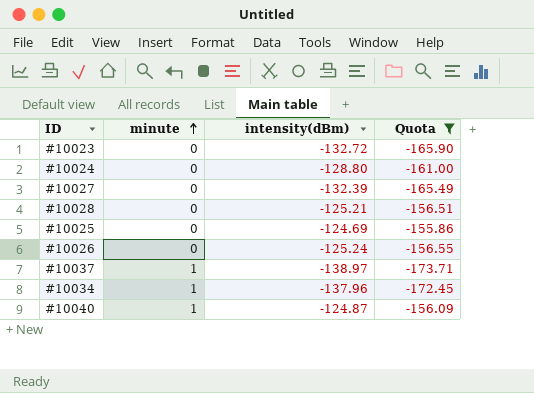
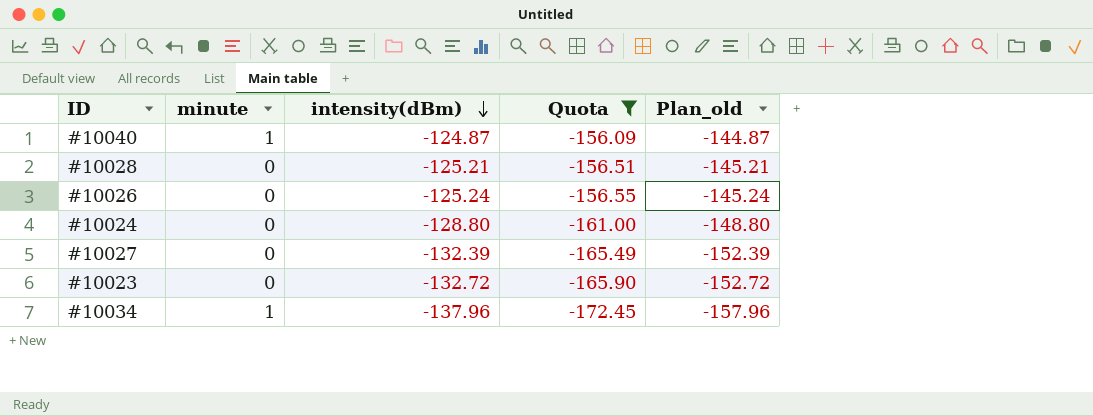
row order: minute ascending -> intensity(dBm) descending
column Plan_old | formula: none -> [intensity(dBm)] - 20
row #10025: 0 | -124.69 | -155.86 -> none
row #10037: 1 | -138.97 | -173.71 -> none

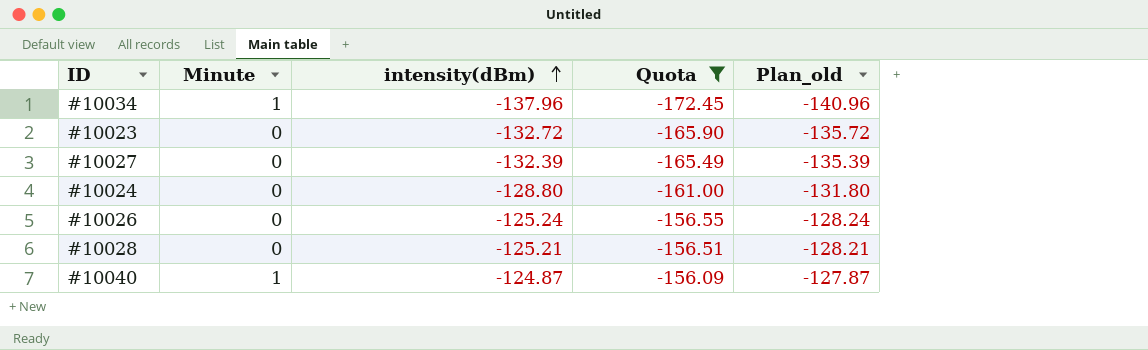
row order: intensity(dBm) descending -> intensity(dBm) ascending
column name: minute -> Minute
column Plan_old | formula: [intensity(dBm)] - 20 -> [intensity(dBm)] - 3

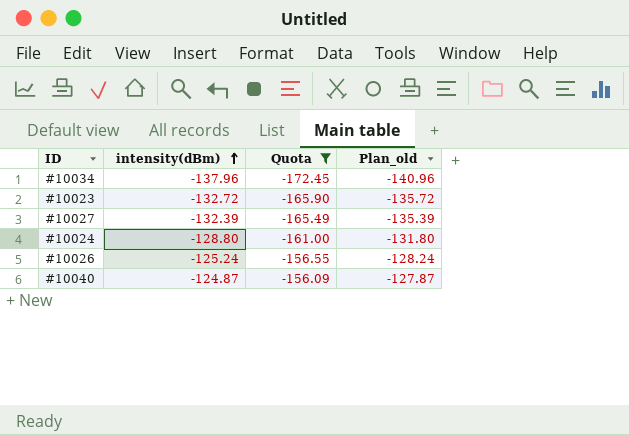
column Minute | position: 2 -> none
row #10028: 0 | -125.21 | -156.51 | -128.21 -> none

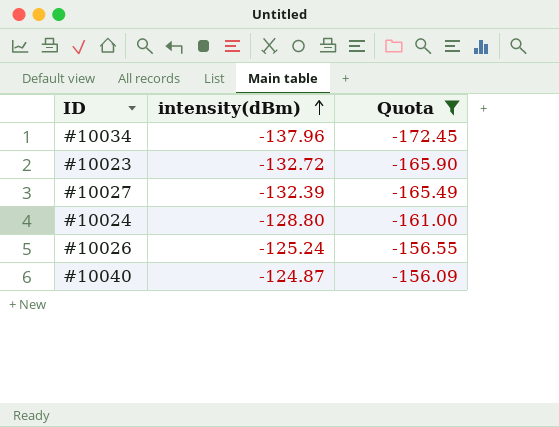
column Plan_old | formula: [intensity(dBm)] - 3 -> none

